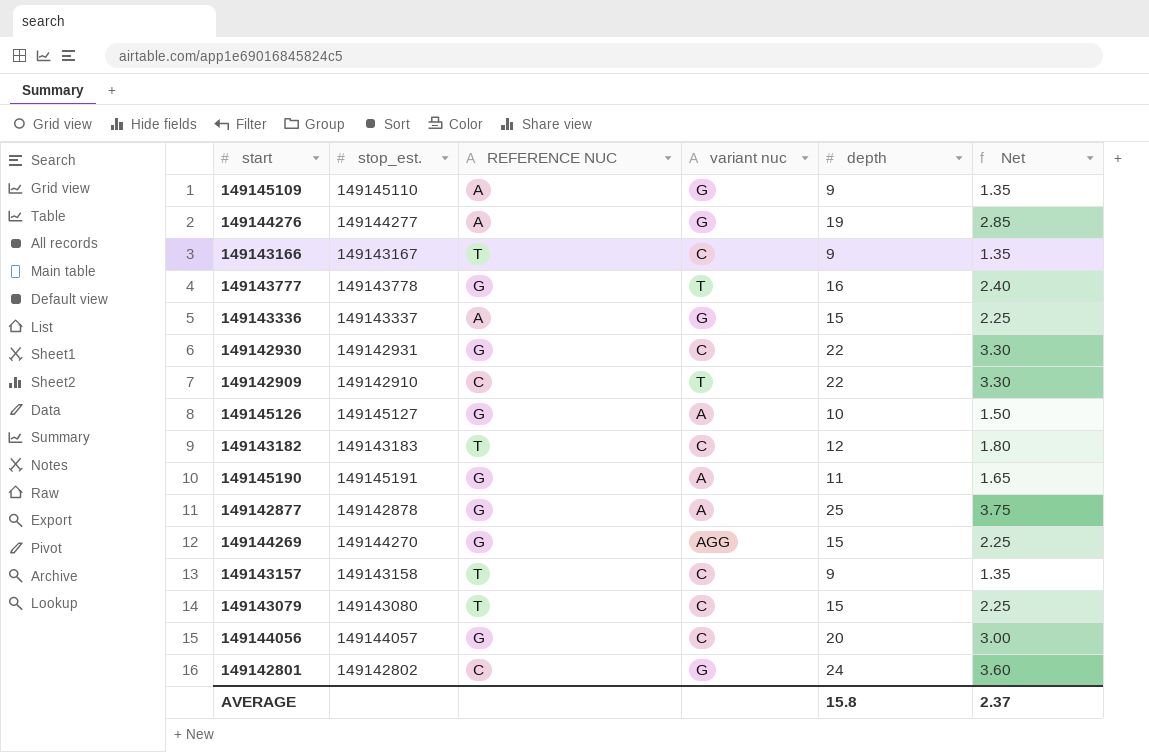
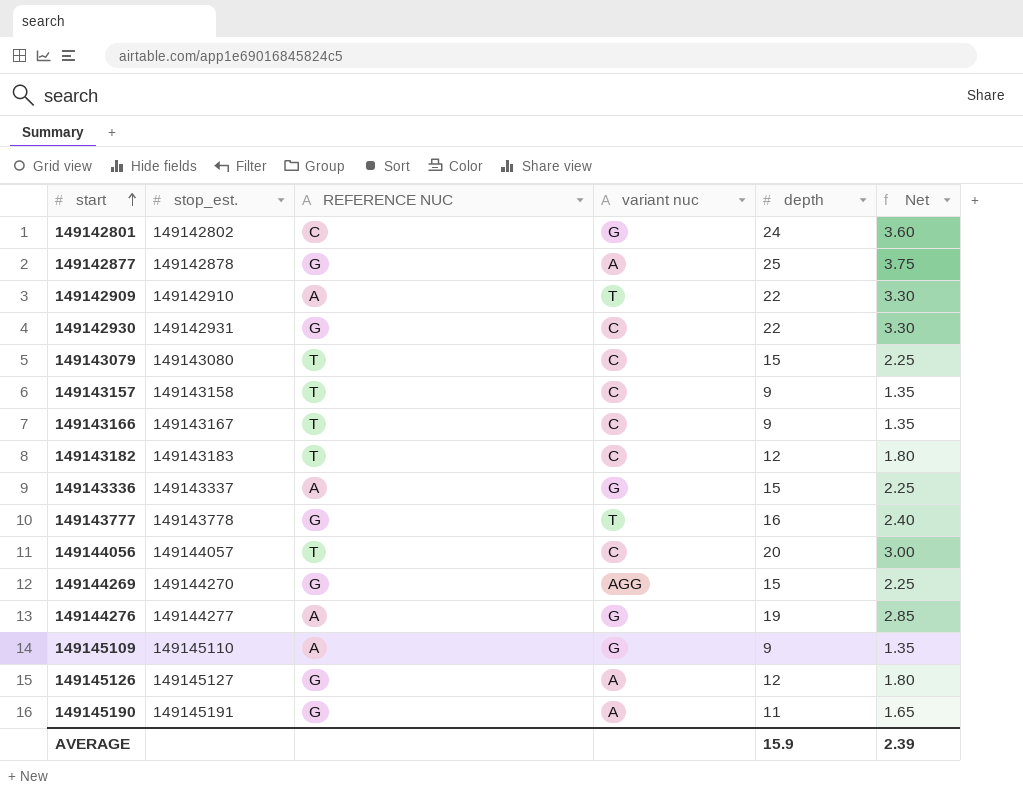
row order: none -> start ascending
149142909 | REFERENCE NUC: C -> A
149144056 | REFERENCE NUC: G -> T
149145126 | depth: 10 -> 12
149145126 | Net: 1.50 -> 1.80
AVERAGE | depth: 15.8 -> 15.9
AVERAGE | Net: 2.37 -> 2.39

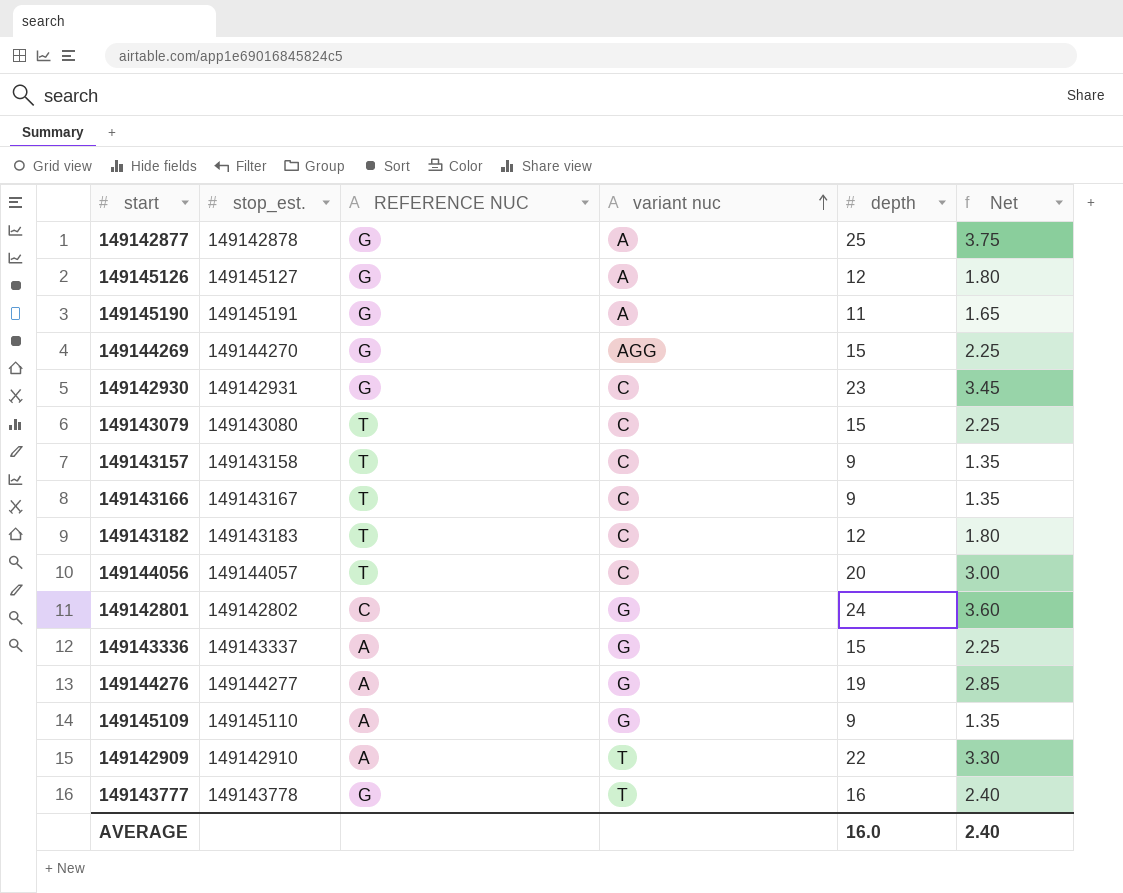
row order: start ascending -> variant nuc ascending
149142930 | depth: 22 -> 23
149142930 | Net: 3.30 -> 3.45
AVERAGE | depth: 15.9 -> 16.0
AVERAGE | Net: 2.39 -> 2.40

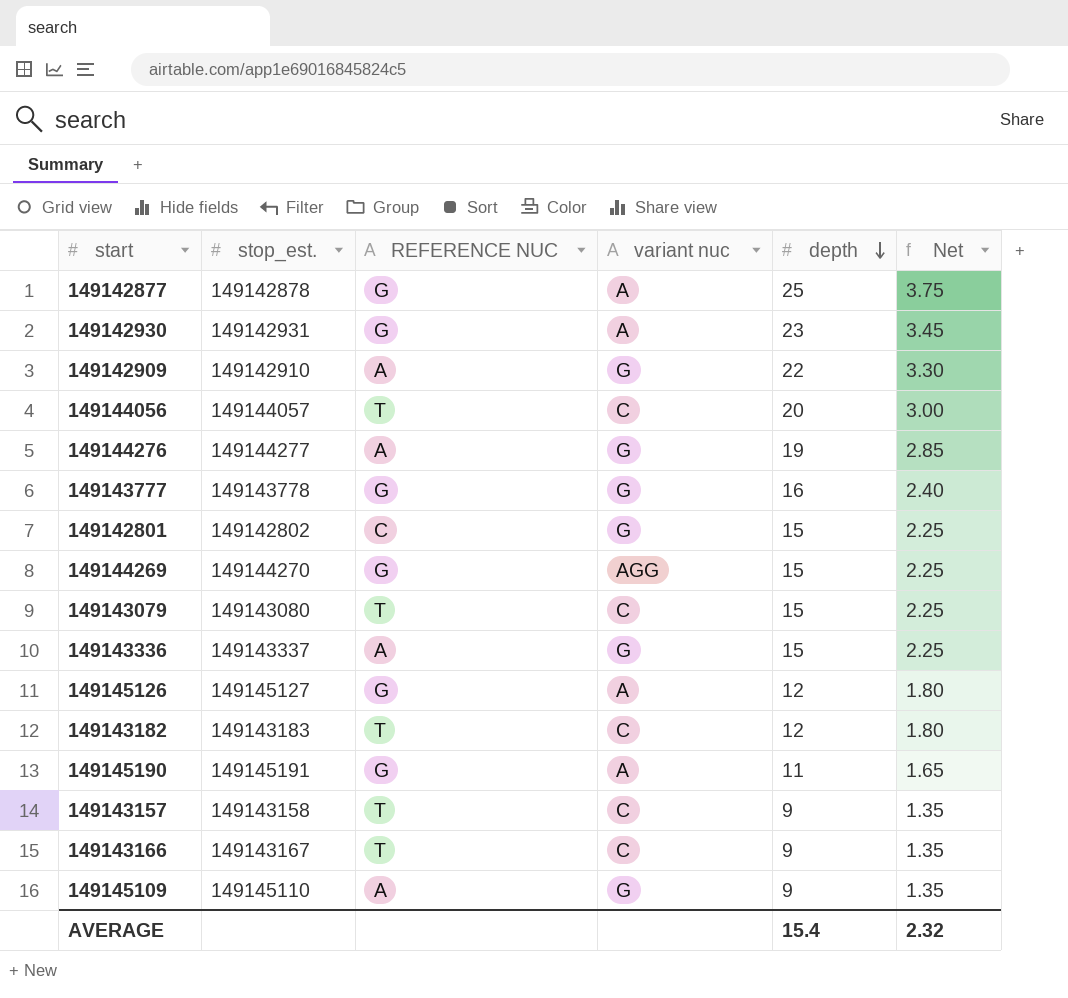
row order: variant nuc ascending -> depth descending
149142930 | variant nuc: C -> A
149142909 | variant nuc: T -> G
149143777 | variant nuc: T -> G
149142801 | depth: 24 -> 15
149142801 | Net: 3.60 -> 2.25
AVERAGE | depth: 16.0 -> 15.4
AVERAGE | Net: 2.40 -> 2.32

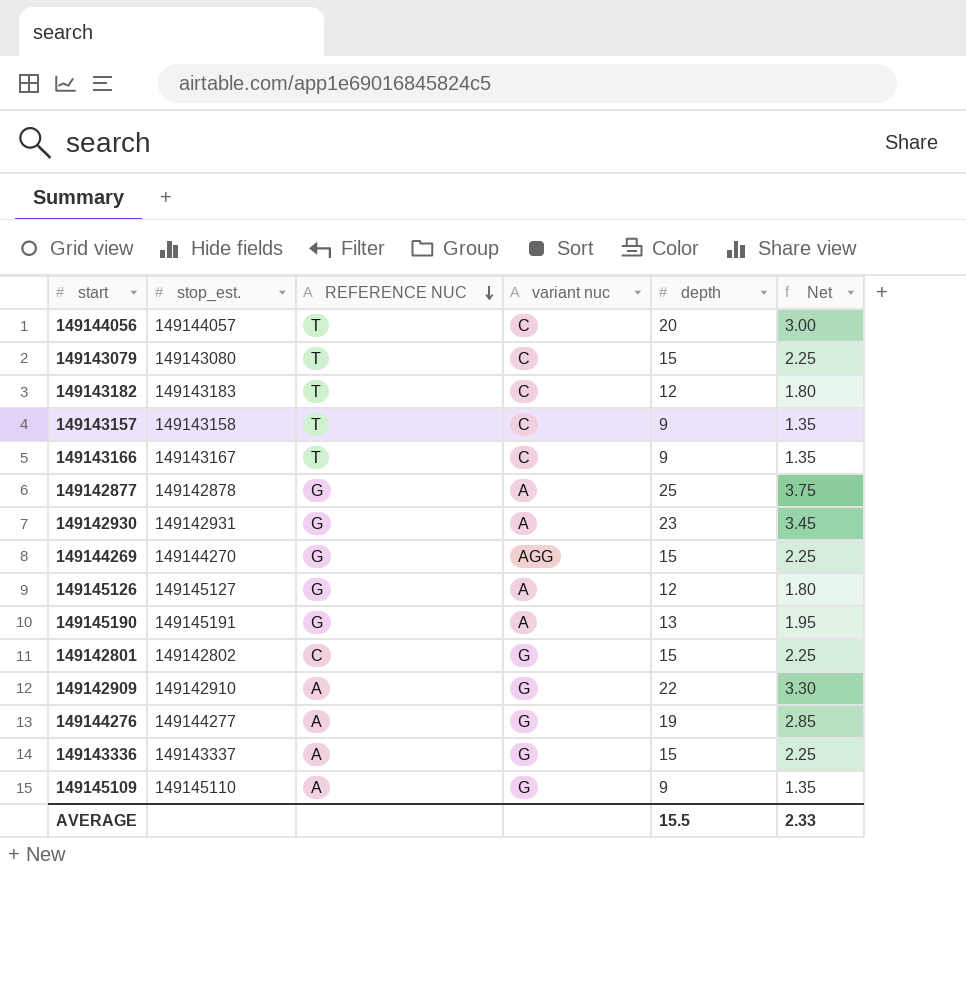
row order: depth descending -> REFERENCE NUC descending
row 149143777: 149143778 | G | G | 16 | 2.40 -> none
149145190 | depth: 11 -> 13
149145190 | Net: 1.65 -> 1.95
AVERAGE | depth: 15.4 -> 15.5
AVERAGE | Net: 2.32 -> 2.33

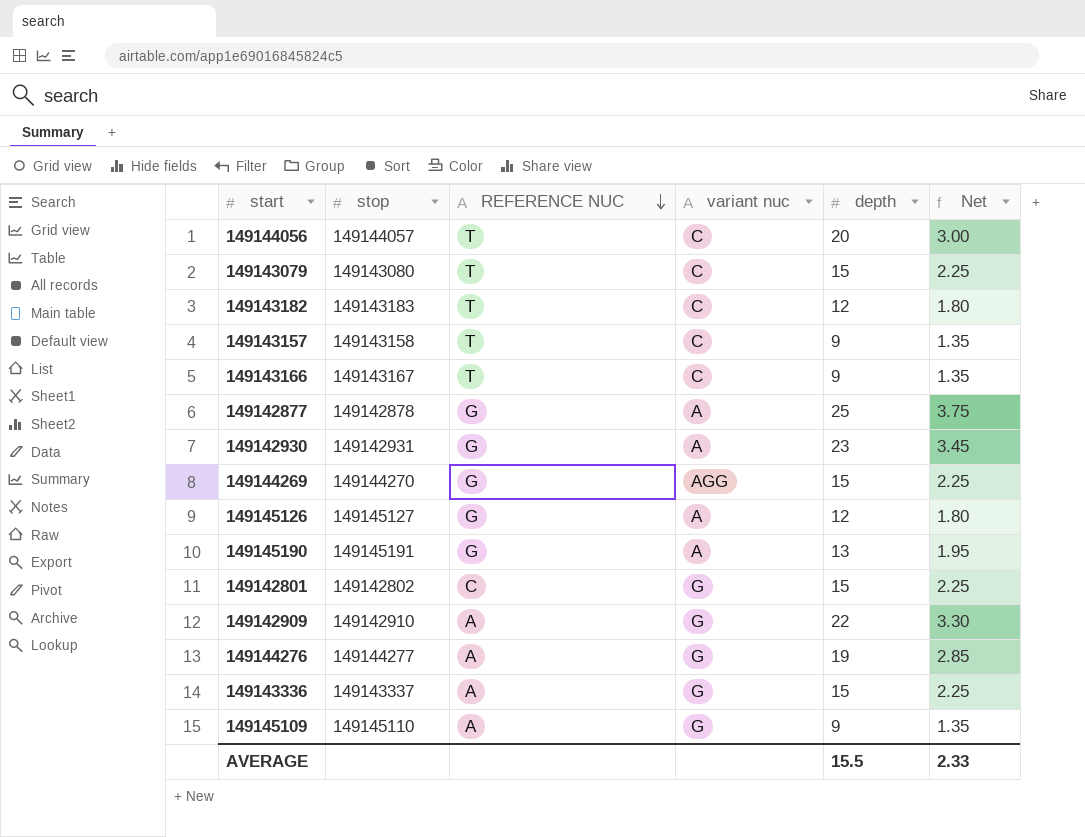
column name: stop_est. -> stop

